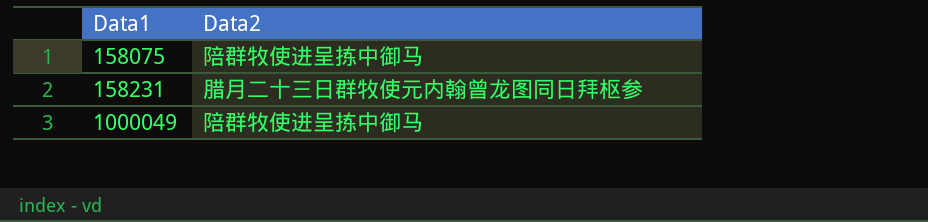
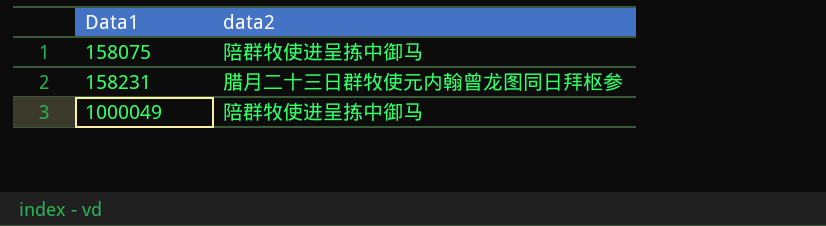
column name: Data2 -> data2

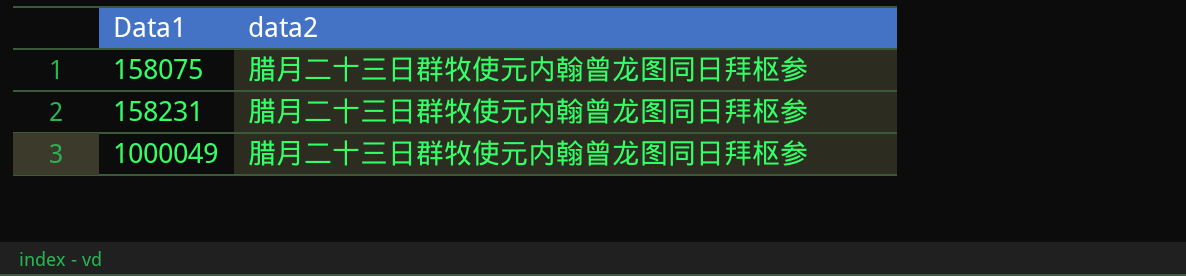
158075 | data2: 陪群牧使进呈拣中御马 -> 腊月二十三日群牧使元内翰曾龙图同日拜枢参
1000049 | data2: 陪群牧使进呈拣中御马 -> 腊月二十三日群牧使元内翰曾龙图同日拜枢参

